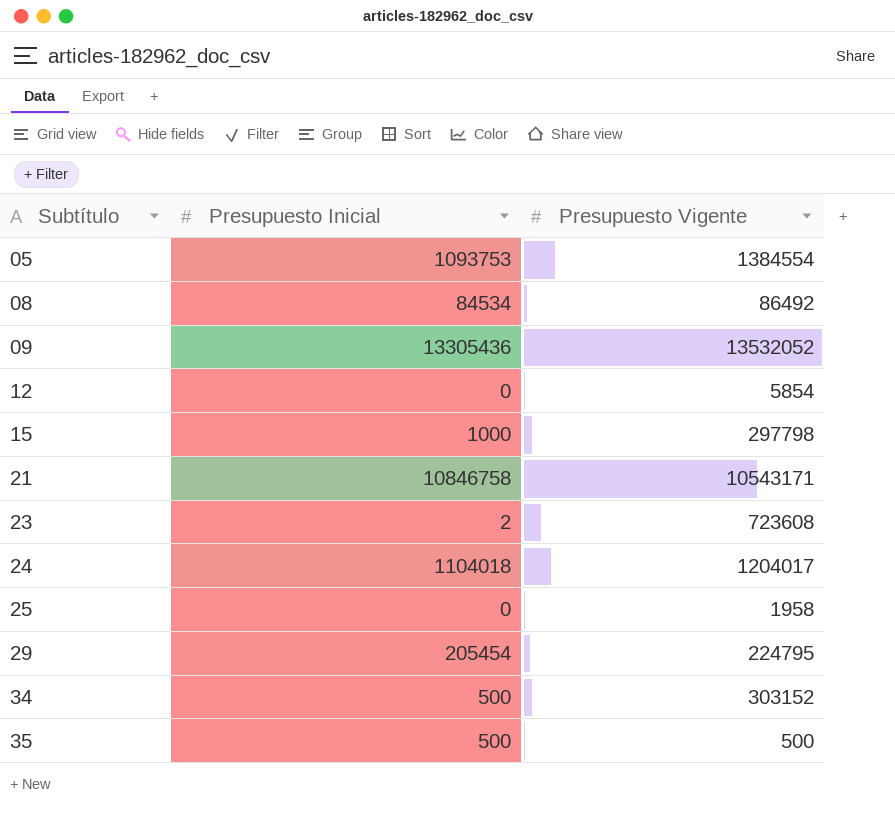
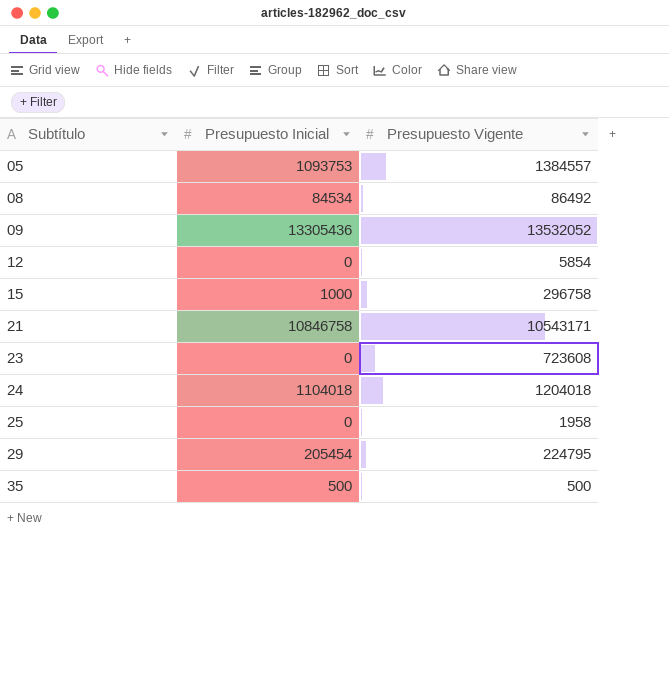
row 34: 500 | 303152 -> none
05 | Presupuesto Vigente: 1384554 -> 1384557
15 | Presupuesto Vigente: 297798 -> 296758
23 | Presupuesto Inicial: 2 -> 0
24 | Presupuesto Vigente: 1204017 -> 1204018

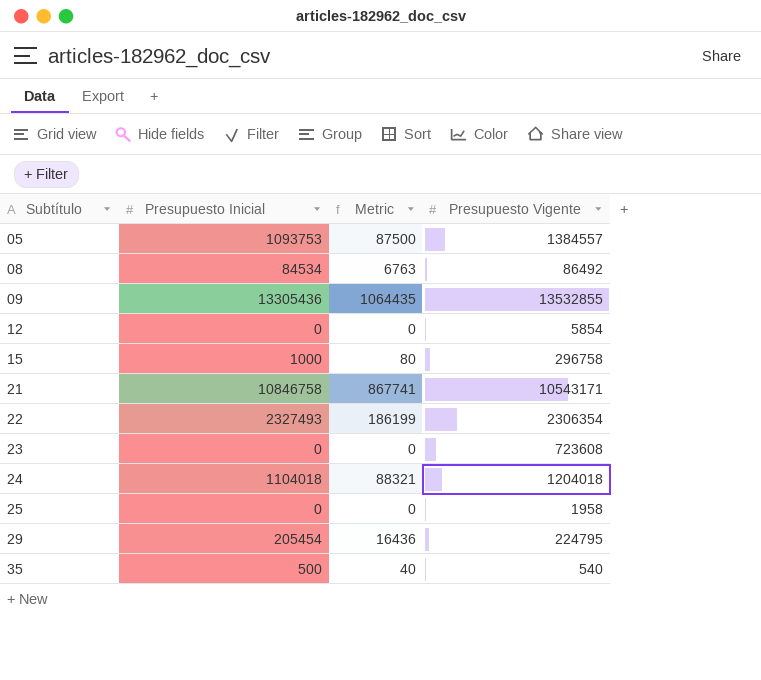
column Metric | formula: none -> [Presupuesto Inicial] * 0.08
09 | Presupuesto Vigente: 13532052 -> 13532855
row 22: none -> 2327493 | 186199 | 2306354
35 | Presupuesto Vigente: 500 -> 540

